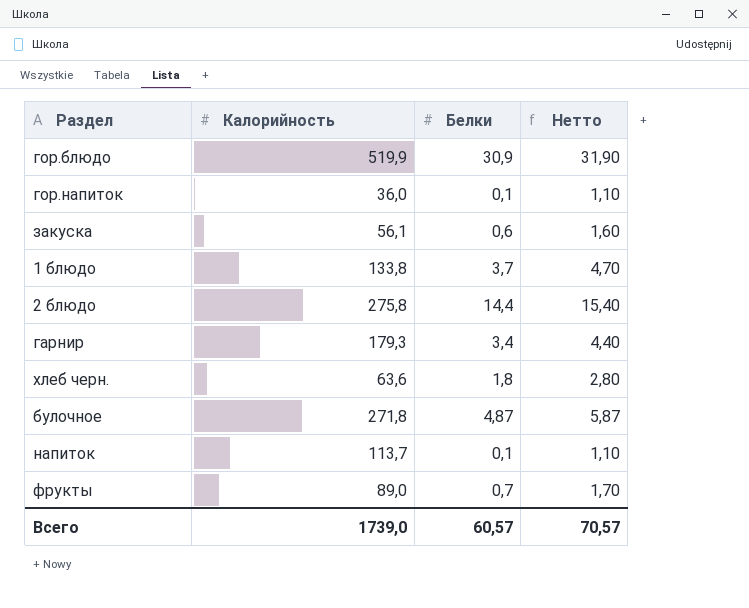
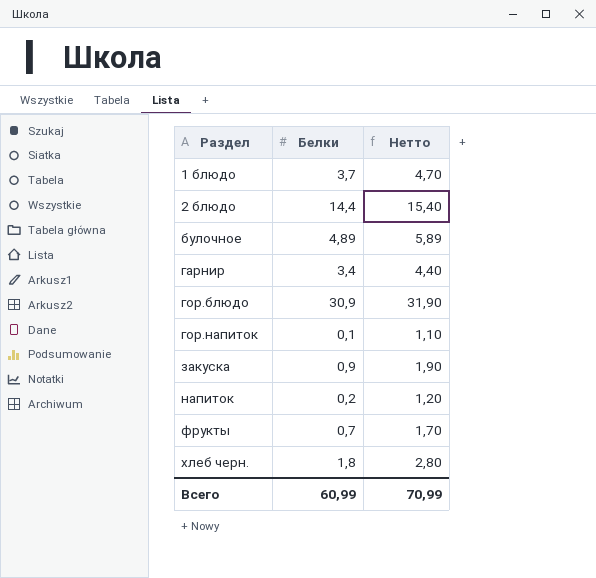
row order: none -> Раздел ascending
column Калорийность | position: 2 -> none
булочное | Белки: 4,87 -> 4,89
булочное | Нетто: 5,87 -> 5,89
закуска | Белки: 0,6 -> 0,9
закуска | Нетто: 1,60 -> 1,90
напиток | Белки: 0,1 -> 0,2
напиток | Нетто: 1,10 -> 1,20
Всего | Белки: 60,57 -> 60,99
Всего | Нетто: 70,57 -> 70,99

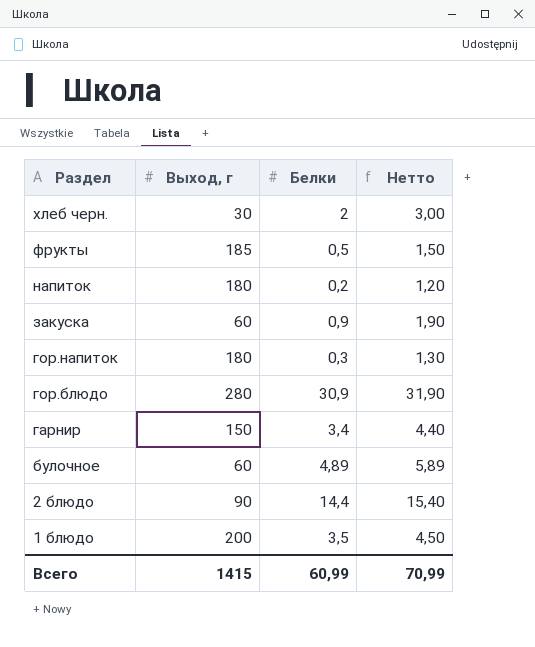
row order: Раздел ascending -> Раздел descending
column Выход, г | position: none -> 2
хлеб черн. | Белки: 1,8 -> 2
хлеб черн. | Нетто: 2,80 -> 3,00
фрукты | Белки: 0,7 -> 0,5
фрукты | Нетто: 1,70 -> 1,50
гор.напиток | Белки: 0,1 -> 0,3
гор.напиток | Нетто: 1,10 -> 1,30
1 блюдо | Белки: 3,7 -> 3,5
1 блюдо | Нетто: 4,70 -> 4,50

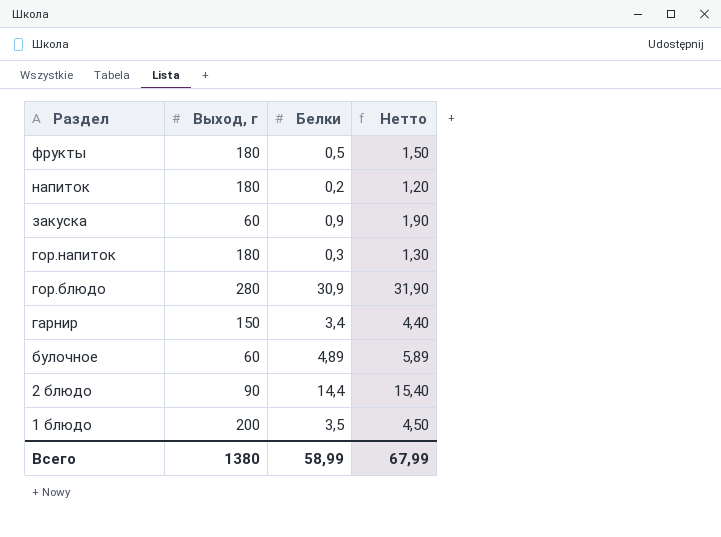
row хлеб черн.: 30 | 2 | 3,00 -> none
фрукты | Выход, г: 185 -> 180
Всего | Выход, г: 1415 -> 1380
Всего | Белки: 60,99 -> 58,99
Всего | Нетто: 70,99 -> 67,99

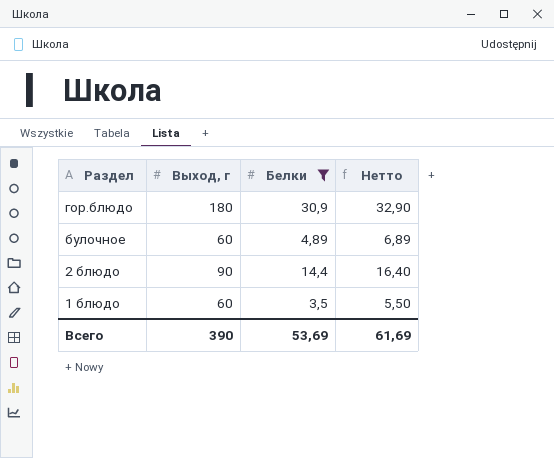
filter: none -> Белки >= 3,5
column Нетто | formula: [Белки] + 1 -> [Белки] + 2
гор.блюдо | Выход, г: 280 -> 180
1 блюдо | Выход, г: 200 -> 60
Всего | Выход, г: 1380 -> 390
Всего | Белки: 58,99 -> 53,69
Всего | Нетто: 67,99 -> 61,69

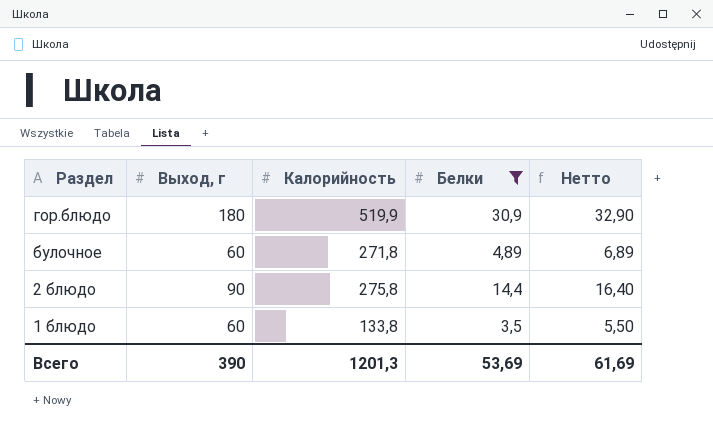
column Калорийность | position: none -> 3

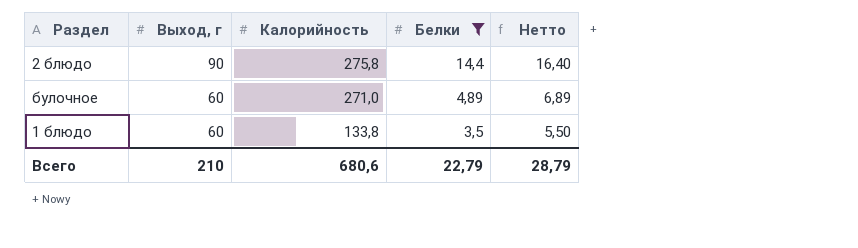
row order: Раздел descending -> Выход, г descending
row гор.блюдо: 180 | 519,9 | 30,9 | 32,90 -> none
булочное | Калорийность: 271,8 -> 271,0
Всего | Выход, г: 390 -> 210
Всего | Калорийность: 1201,3 -> 680,6
Всего | Белки: 53,69 -> 22,79
Всего | Нетто: 61,69 -> 28,79

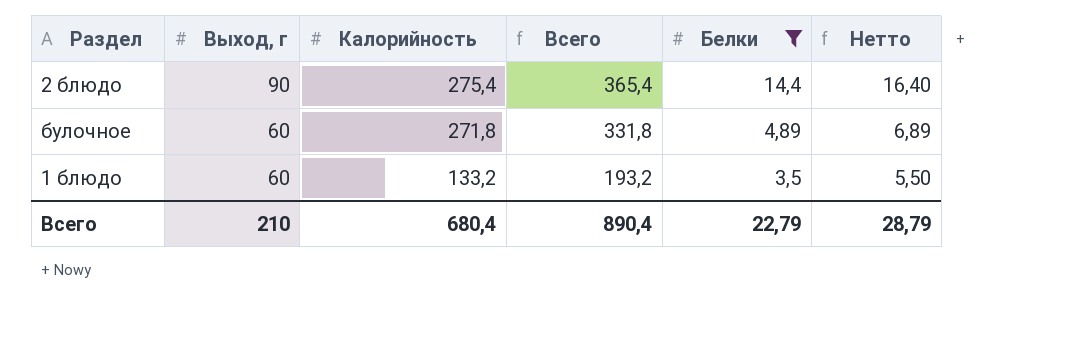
column Всего | formula: none -> [Выход, г] + [Калорийность]
2 блюдо | Калорийность: 275,8 -> 275,4
булочное | Калорийность: 271,0 -> 271,8
1 блюдо | Калорийность: 133,8 -> 133,2
Всего | Калорийность: 680,6 -> 680,4

